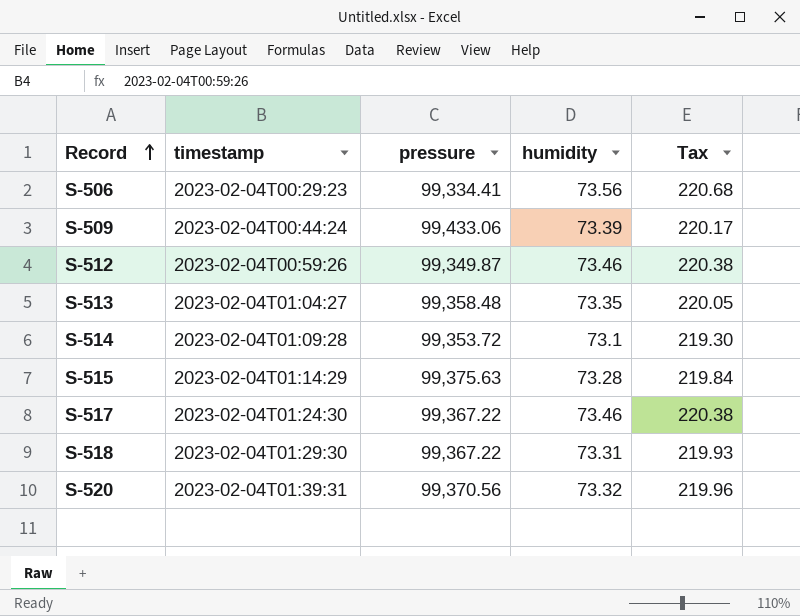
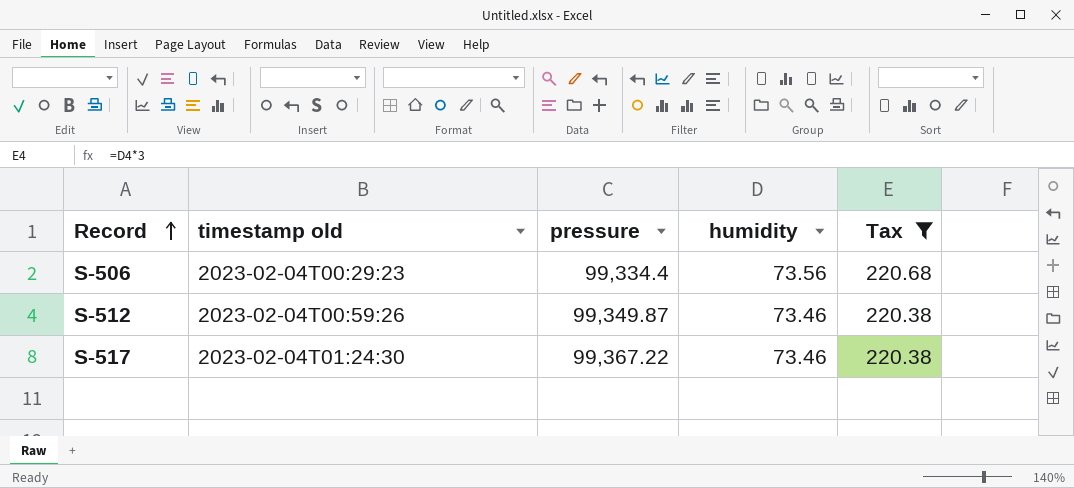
filter: none -> Tax >= 220.38
column name: timestamp -> timestamp old
S-506 | pressure: 99,334.41 -> 99,334.4

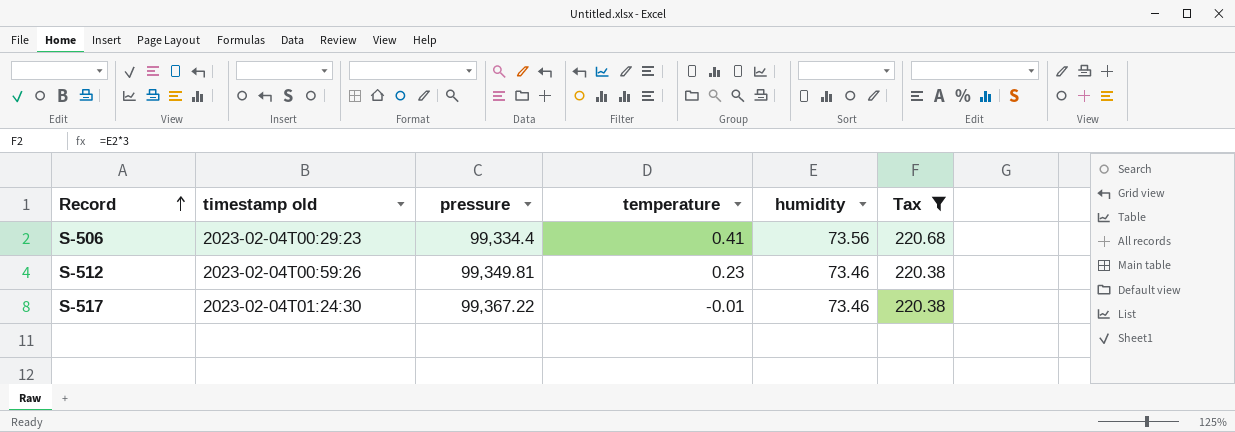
column temperature | position: none -> 4
S-512 | pressure: 99,349.87 -> 99,349.81

